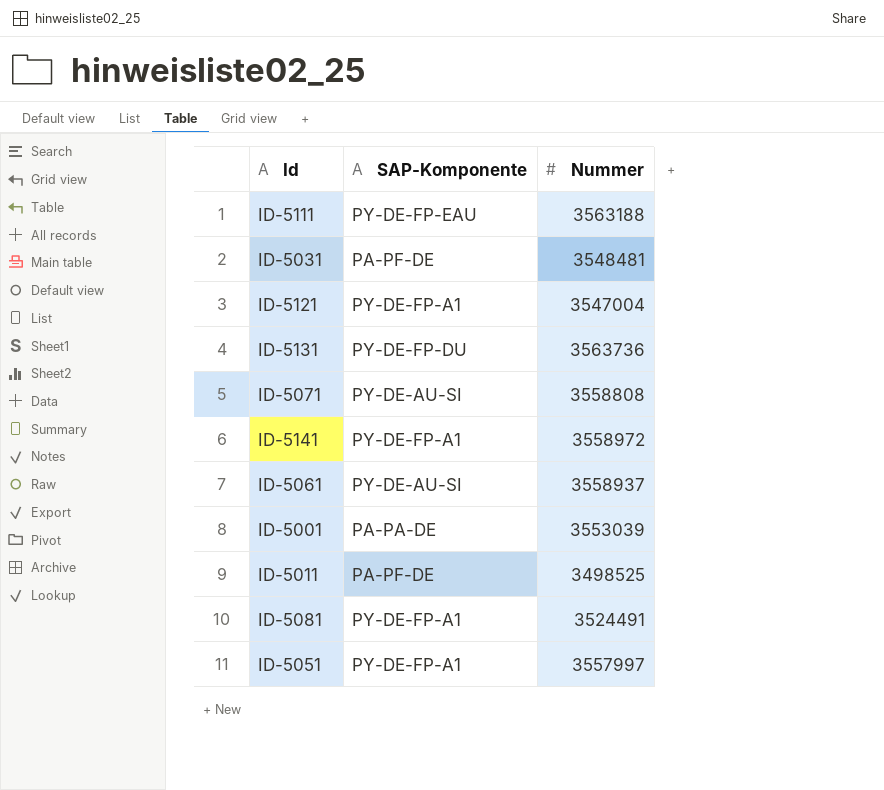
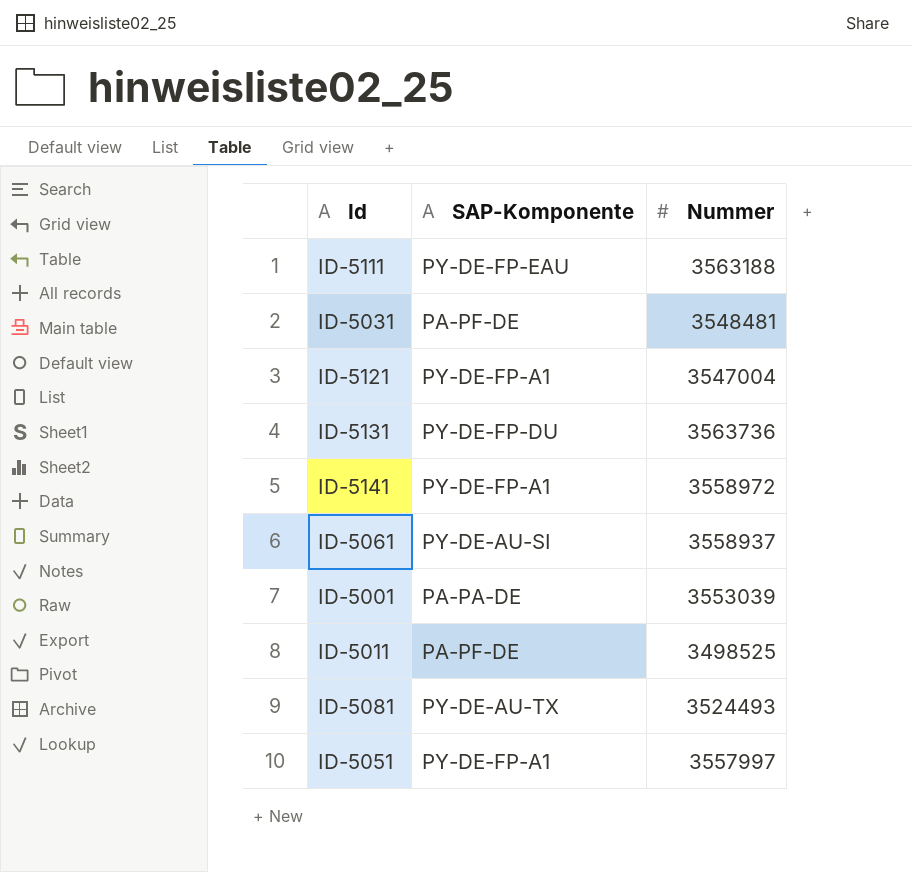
row ID-5071: PY-DE-AU-SI | 3558808 -> none
ID-5081 | SAP-Komponente: PY-DE-FP-A1 -> PY-DE-AU-TX
ID-5081 | Nummer: 3524491 -> 3524493

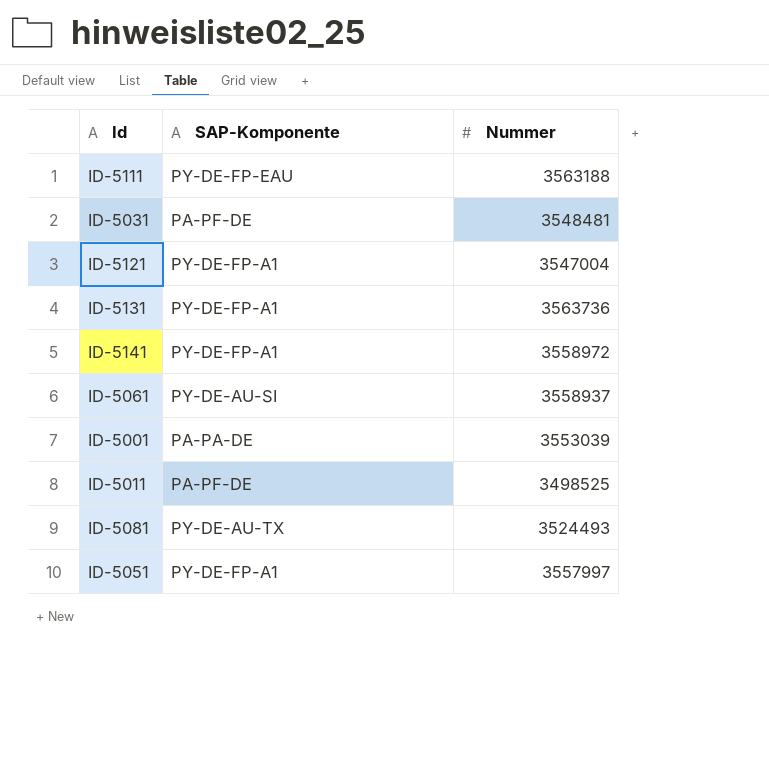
ID-5131 | SAP-Komponente: PY-DE-FP-DU -> PY-DE-FP-A1

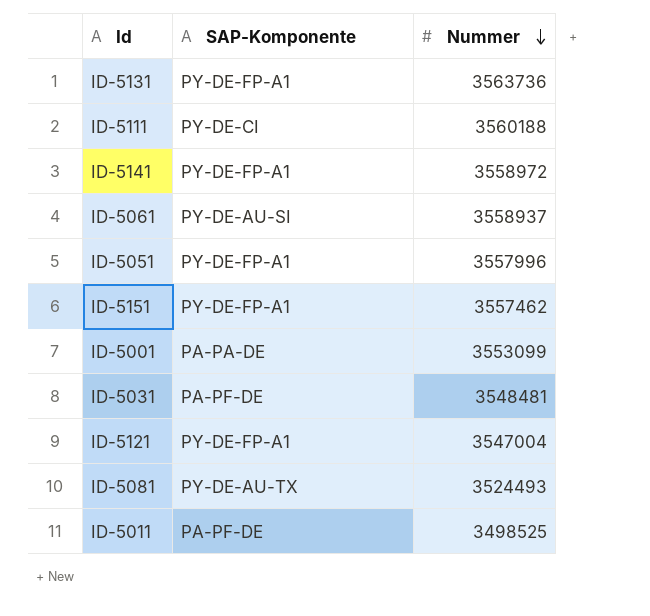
row order: none -> Nummer descending
ID-5111 | SAP-Komponente: PY-DE-FP-EAU -> PY-DE-CI
ID-5111 | Nummer: 3563188 -> 3560188
ID-5051 | Nummer: 3557997 -> 3557996
row ID-5151: none -> PY-DE-FP-A1 | 3557462
ID-5001 | Nummer: 3553039 -> 3553099

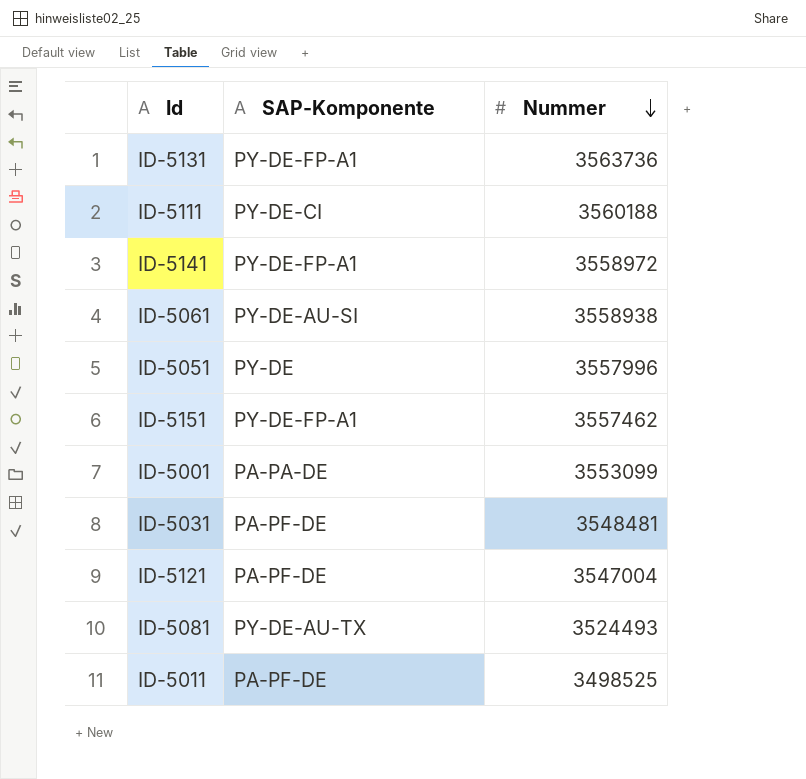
ID-5061 | Nummer: 3558937 -> 3558938
ID-5051 | SAP-Komponente: PY-DE-FP-A1 -> PY-DE
ID-5121 | SAP-Komponente: PY-DE-FP-A1 -> PA-PF-DE

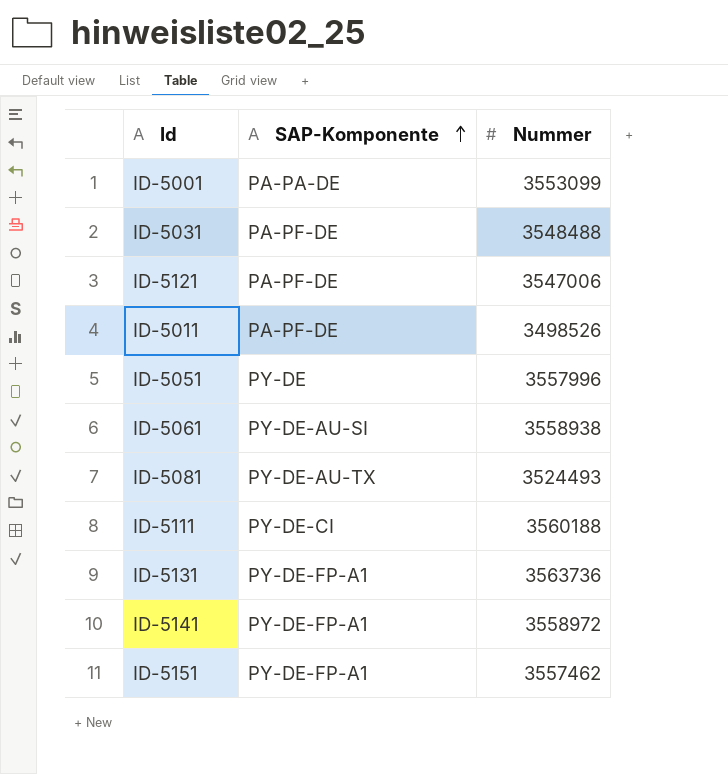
row order: Nummer descending -> SAP-Komponente ascending
ID-5031 | Nummer: 3548481 -> 3548488
ID-5121 | Nummer: 3547004 -> 3547006
ID-5011 | Nummer: 3498525 -> 3498526

